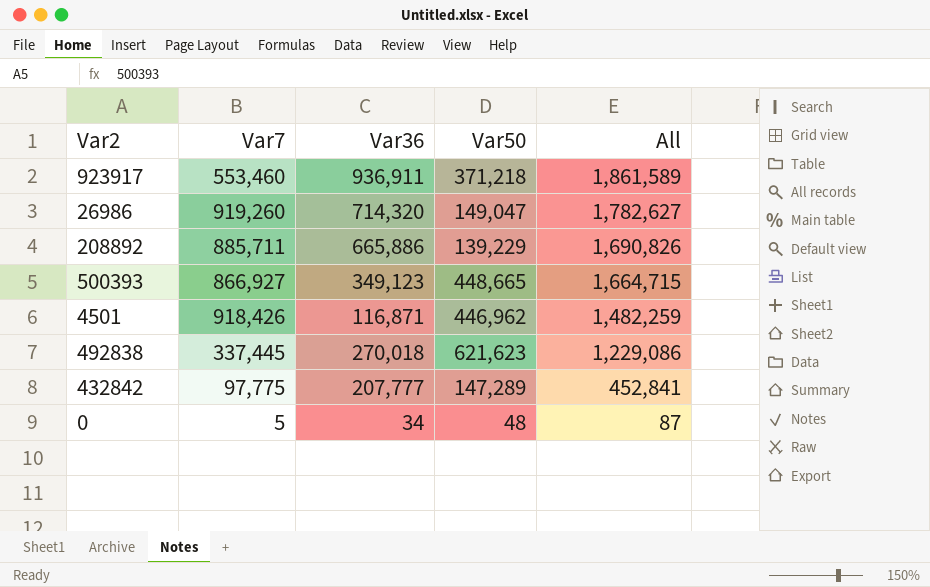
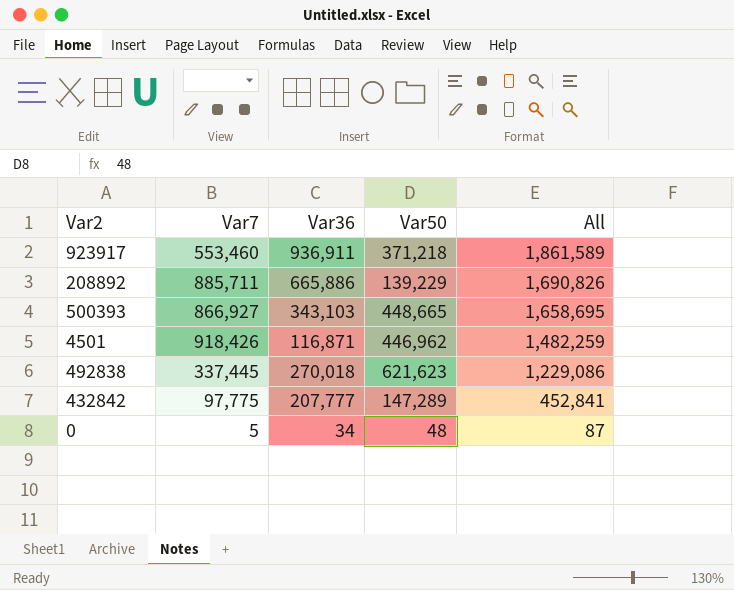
row 26986: 919,260 | 714,320 | 149,047 | 1,782,627 -> none
500393 | Var36: 349,123 -> 343,103
500393 | All: 1,664,715 -> 1,658,695

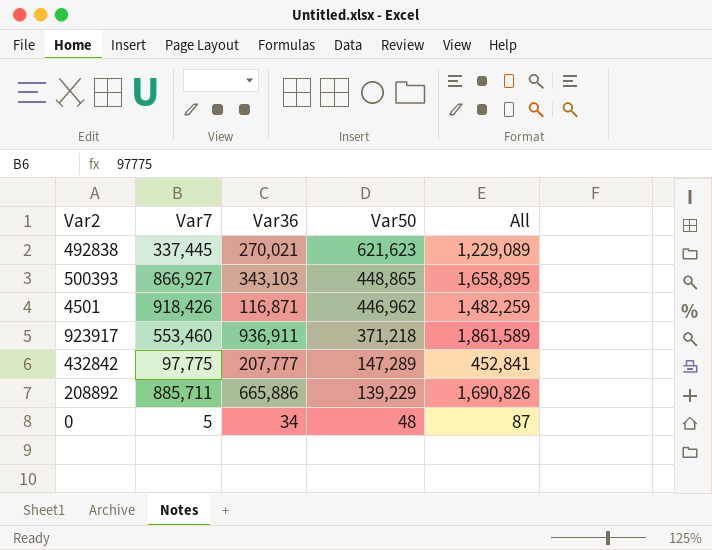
row order: All descending -> Var50 descending
492838 | Var36: 270,018 -> 270,021
492838 | All: 1,229,086 -> 1,229,089
500393 | Var50: 448,665 -> 448,865
500393 | All: 1,658,695 -> 1,658,895

